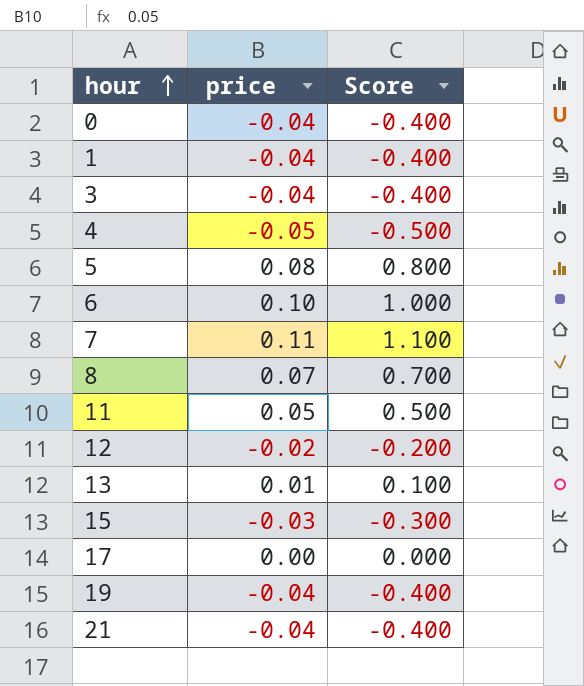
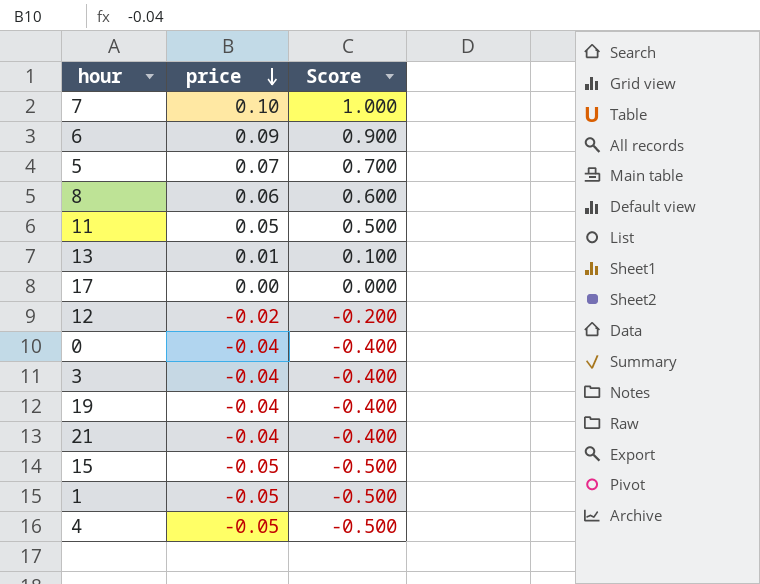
row order: hour ascending -> price descending
7 | price: 0.11 -> 0.10
7 | Score: 1.100 -> 1.000
6 | price: 0.10 -> 0.09
6 | Score: 1.000 -> 0.900
5 | price: 0.08 -> 0.07
5 | Score: 0.800 -> 0.700
8 | price: 0.07 -> 0.06
8 | Score: 0.700 -> 0.600
15 | price: -0.03 -> -0.05
15 | Score: -0.300 -> -0.500
1 | price: -0.04 -> -0.05
1 | Score: -0.400 -> -0.500

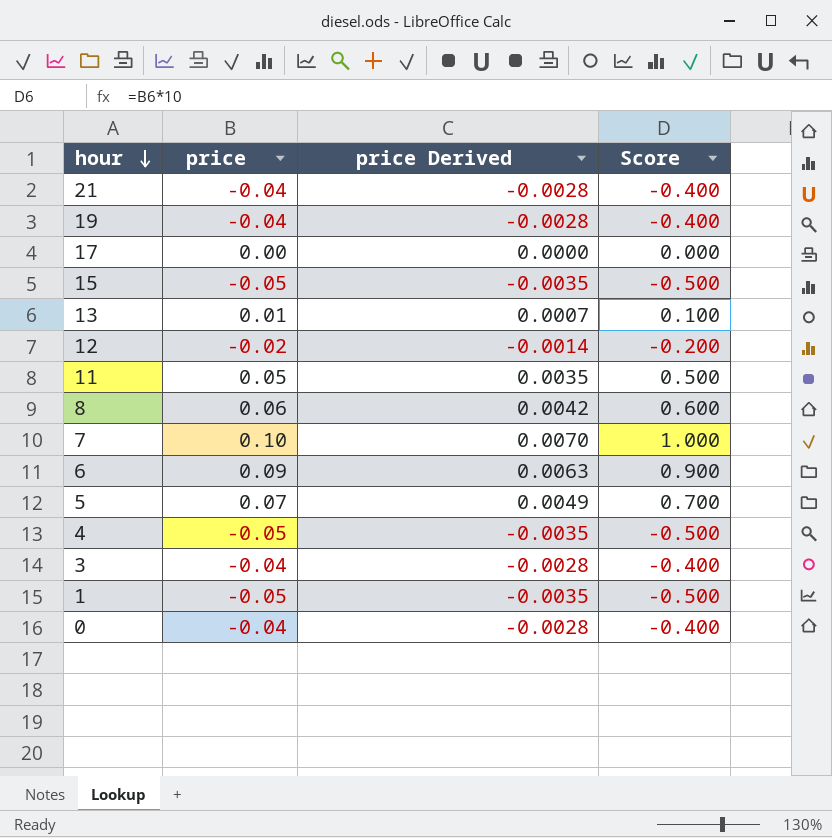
row order: price descending -> hour descending
column price Derived | formula: none -> [price] * 0.07

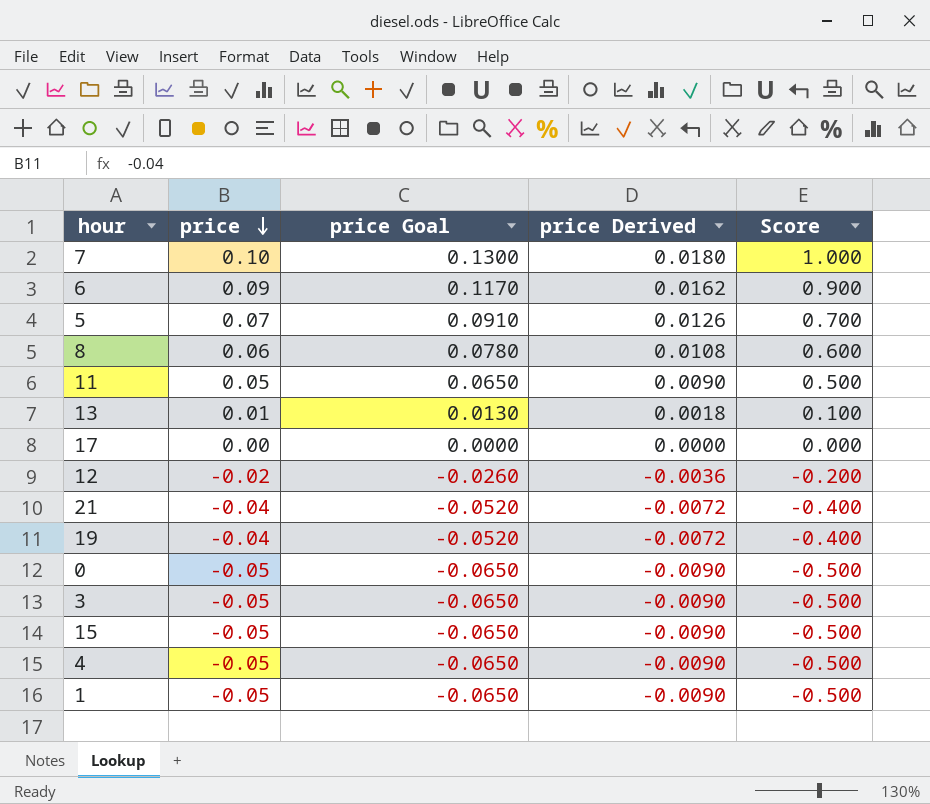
row order: hour descending -> price descending
column price Goal | formula: none -> [price] * 1.3
column price Derived | formula: [price] * 0.07 -> [price] * 0.18
0 | price: -0.04 -> -0.05
0 | Score: -0.400 -> -0.500
3 | price: -0.04 -> -0.05
3 | Score: -0.400 -> -0.500

